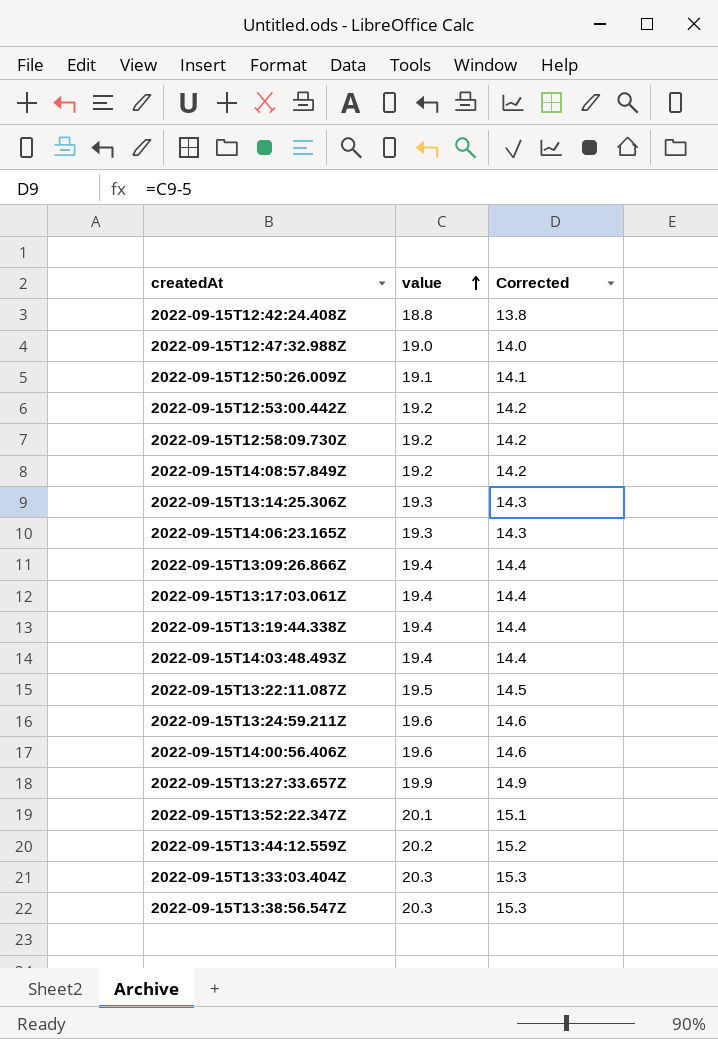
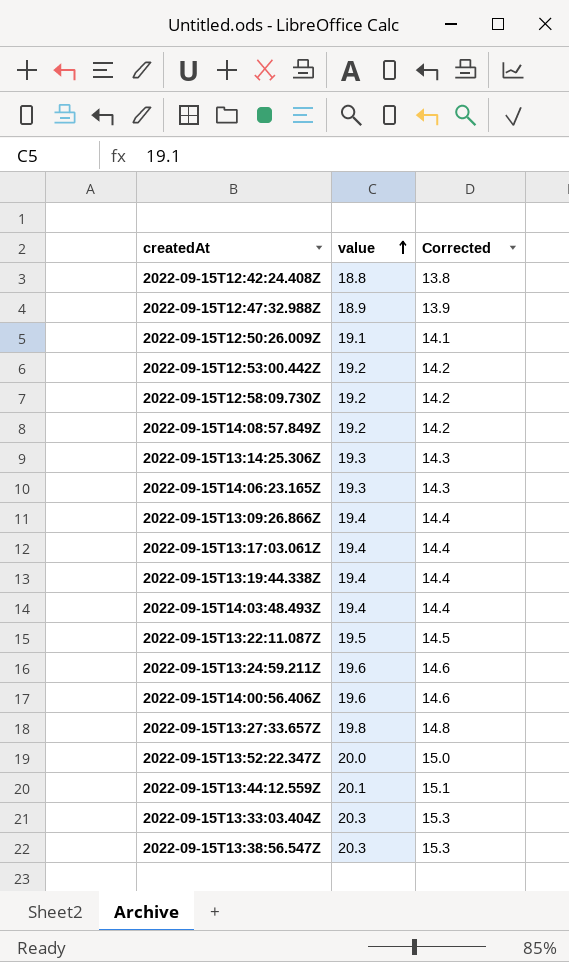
2022-09-15T12:47:32.988Z | value: 19.0 -> 18.9
2022-09-15T12:47:32.988Z | Corrected: 14.0 -> 13.9
2022-09-15T13:27:33.657Z | value: 19.9 -> 19.8
2022-09-15T13:27:33.657Z | Corrected: 14.9 -> 14.8
2022-09-15T13:52:22.347Z | value: 20.1 -> 20.0
2022-09-15T13:52:22.347Z | Corrected: 15.1 -> 15.0
2022-09-15T13:44:12.559Z | value: 20.2 -> 20.1
2022-09-15T13:44:12.559Z | Corrected: 15.2 -> 15.1

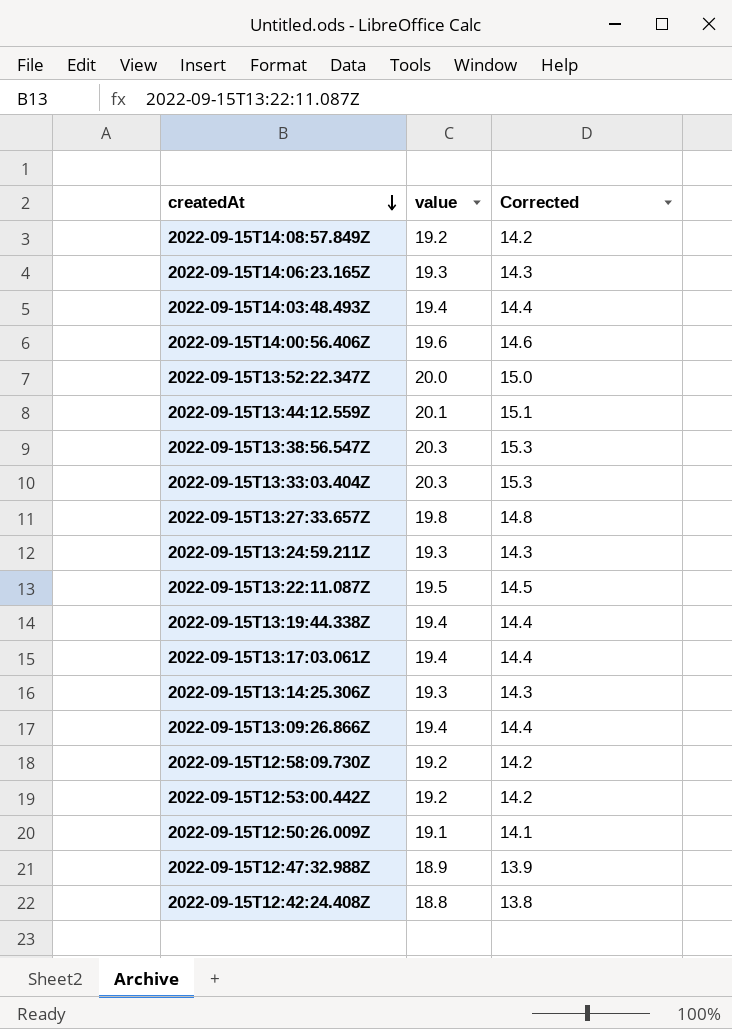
row order: value ascending -> createdAt descending
2022-09-15T13:24:59.211Z | value: 19.6 -> 19.3
2022-09-15T13:24:59.211Z | Corrected: 14.6 -> 14.3

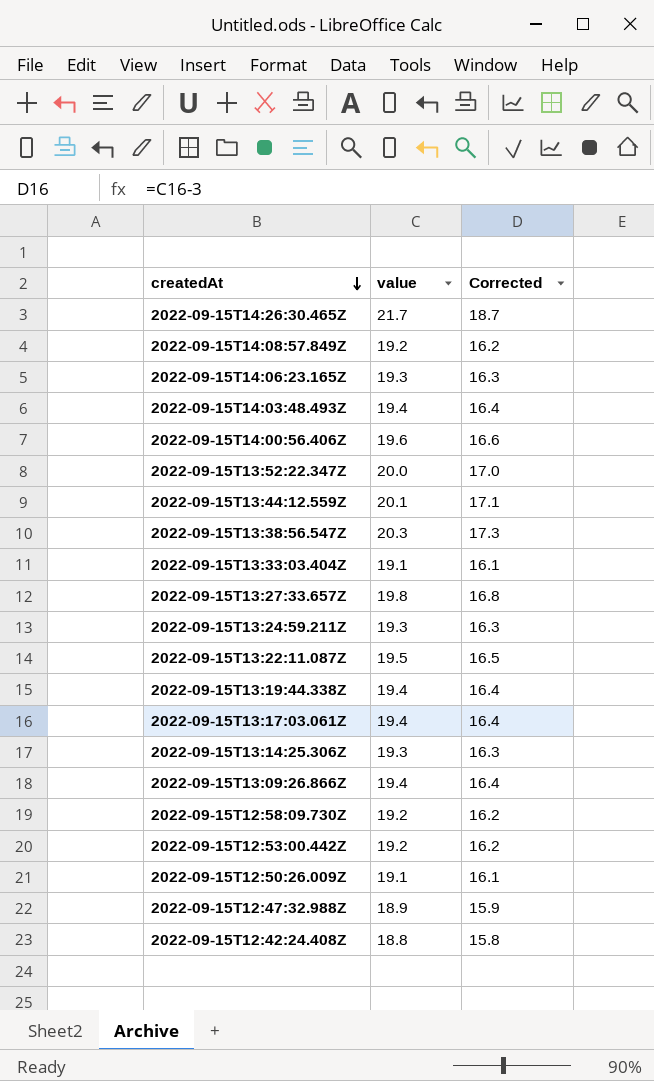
column Corrected | formula: [value] - 5 -> [value] - 3
row 2022-09-15T14:26:30.465Z: none -> 21.7 | 18.7
2022-09-15T13:33:03.404Z | value: 20.3 -> 19.1

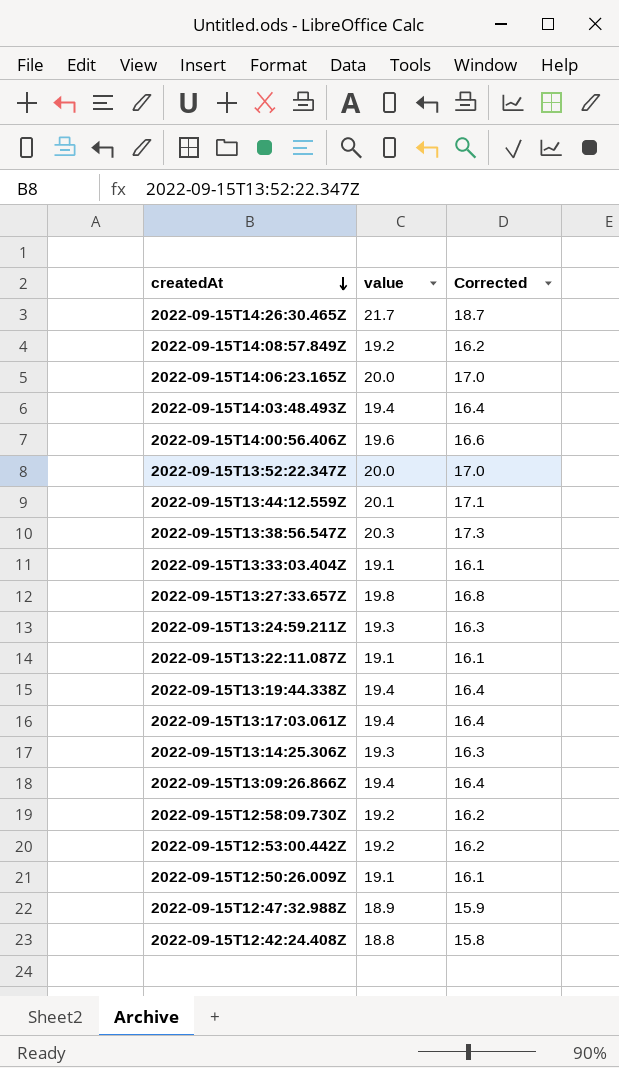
2022-09-15T14:06:23.165Z | value: 19.3 -> 20.0
2022-09-15T14:06:23.165Z | Corrected: 16.3 -> 17.0
2022-09-15T13:22:11.087Z | value: 19.5 -> 19.1
2022-09-15T13:22:11.087Z | Corrected: 16.5 -> 16.1

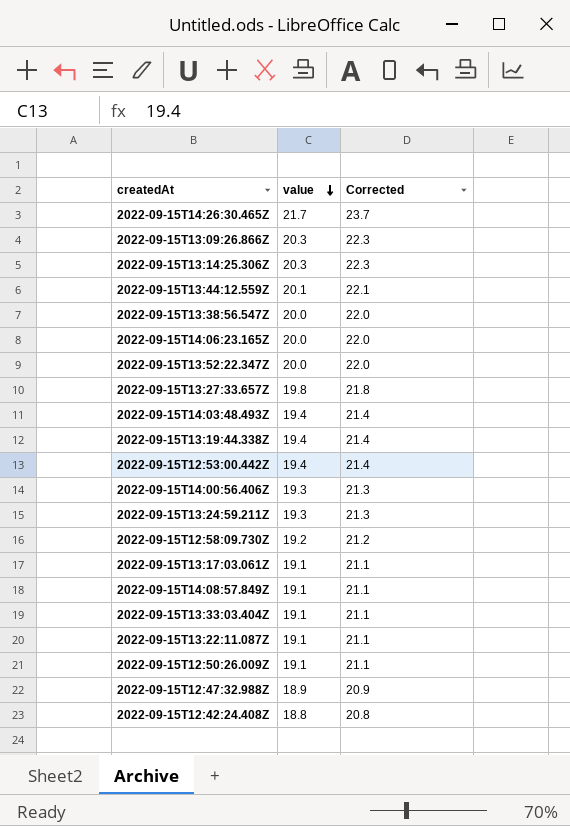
row order: createdAt descending -> value descending
column Corrected | formula: [value] - 3 -> [value] + 2
2022-09-15T13:09:26.866Z | value: 19.4 -> 20.3
2022-09-15T13:14:25.306Z | value: 19.3 -> 20.3
2022-09-15T13:38:56.547Z | value: 20.3 -> 20.0
2022-09-15T12:53:00.442Z | value: 19.2 -> 19.4
2022-09-15T14:00:56.406Z | value: 19.6 -> 19.3
2022-09-15T13:17:03.061Z | value: 19.4 -> 19.1
2022-09-15T14:08:57.849Z | value: 19.2 -> 19.1

